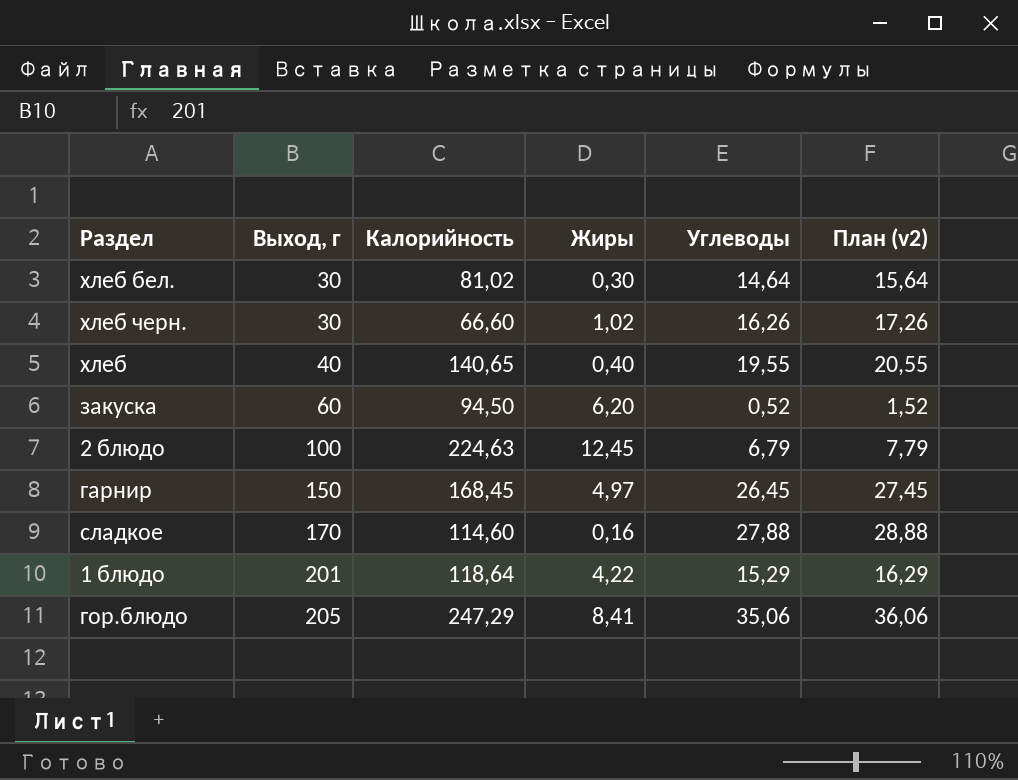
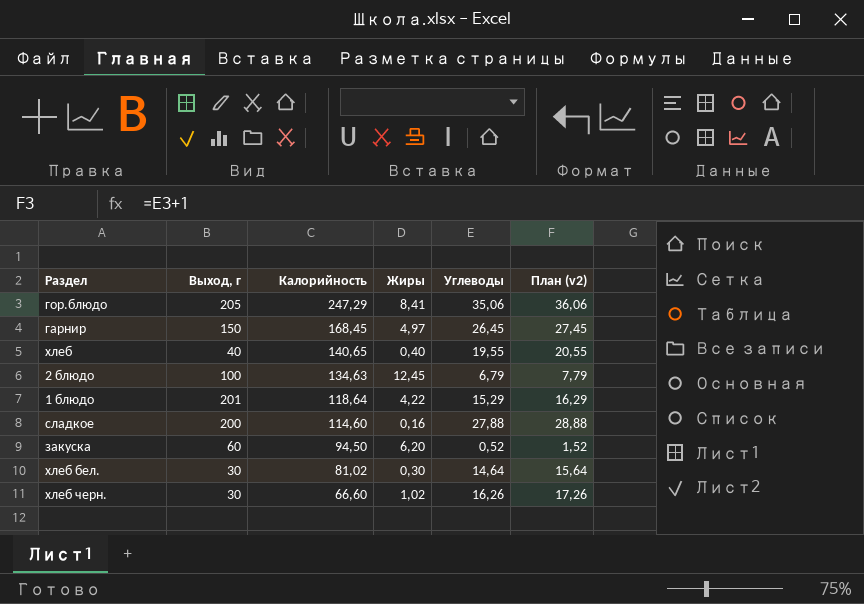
row order: Выход, г ascending -> Калорийность descending
2 блюдо | Калорийность: 224,63 -> 134,63
сладкое | Выход, г: 170 -> 200

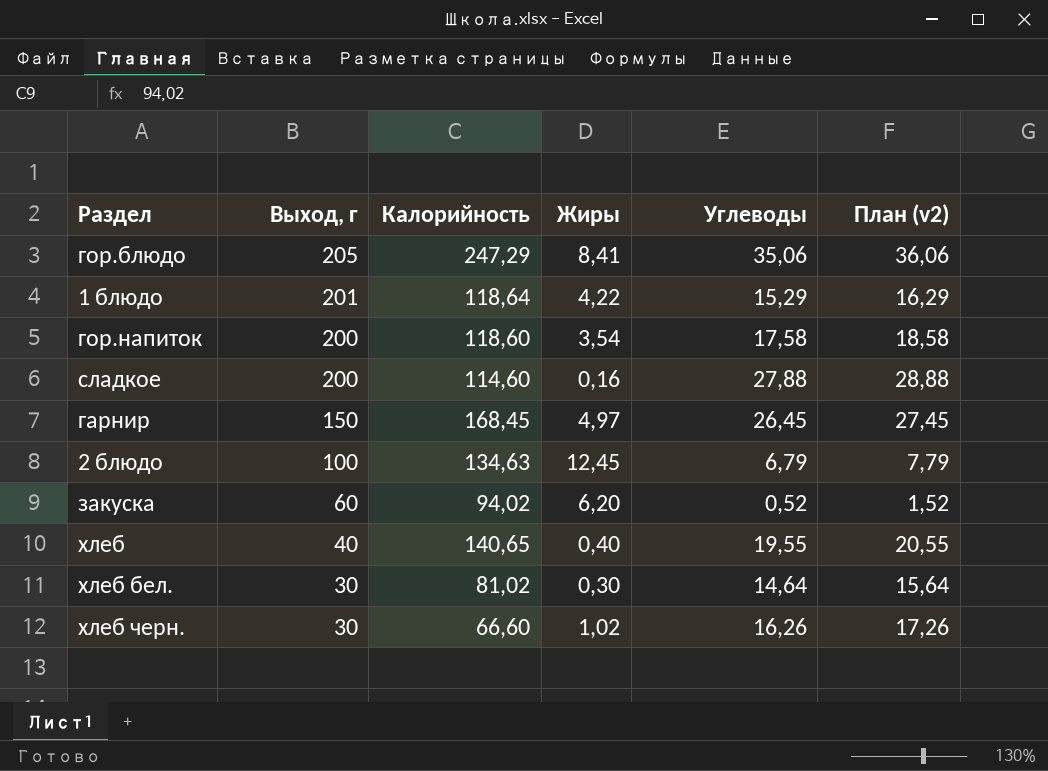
row order: Калорийность descending -> Выход, г descending
row гор.напиток: none -> 200 | 118,60 | 3,54 | 17,58 | 18,58
закуска | Калорийность: 94,50 -> 94,02

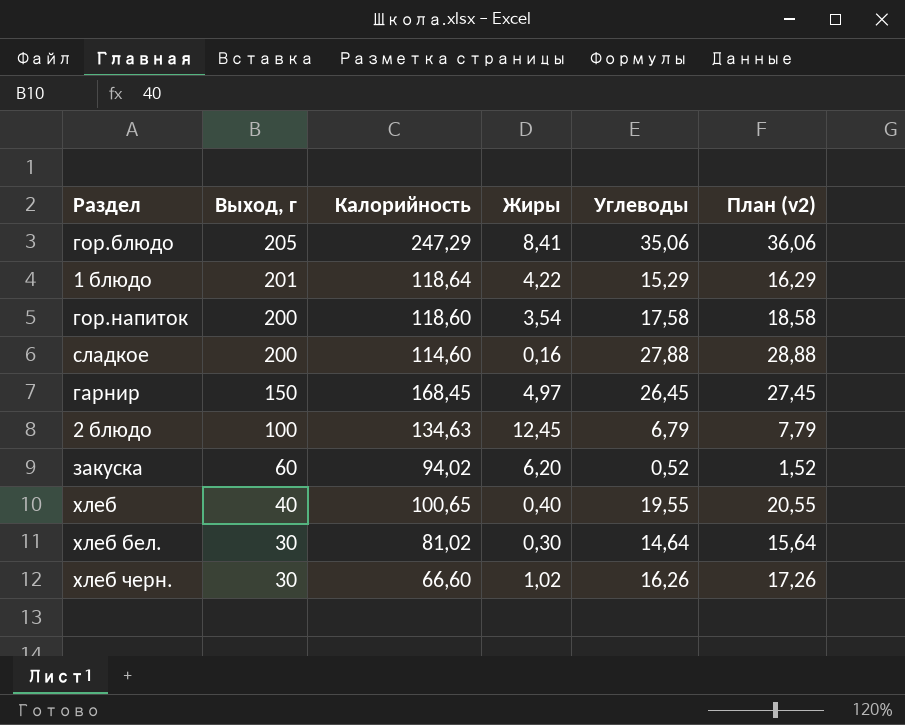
хлеб | Калорийность: 140,65 -> 100,65

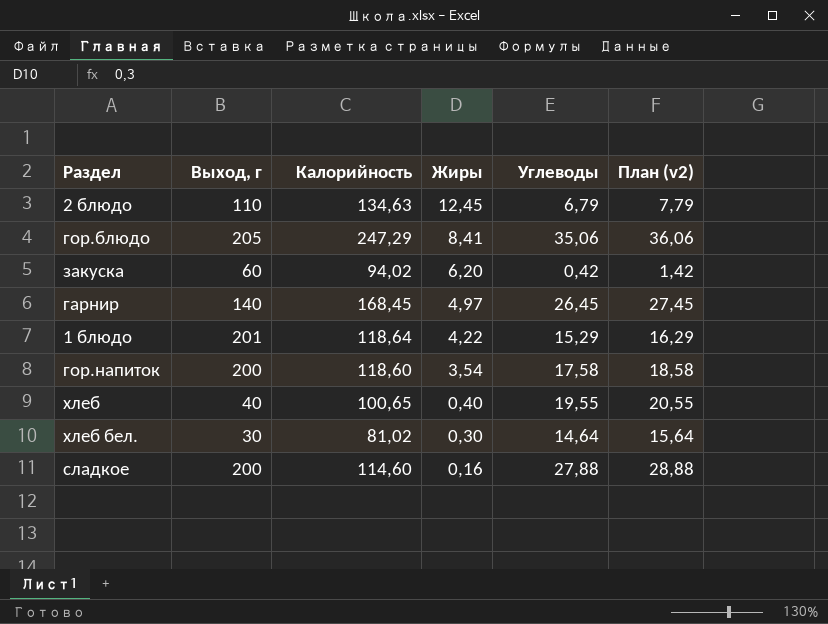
row order: Выход, г descending -> Жиры descending
row хлеб черн.: 30 | 66,60 | 1,02 | 16,26 | 17,26 -> none
2 блюдо | Выход, г: 100 -> 110
закуска | Углеводы: 0,52 -> 0,42
закуска | План (v2): 1,52 -> 1,42
гарнир | Выход, г: 150 -> 140

